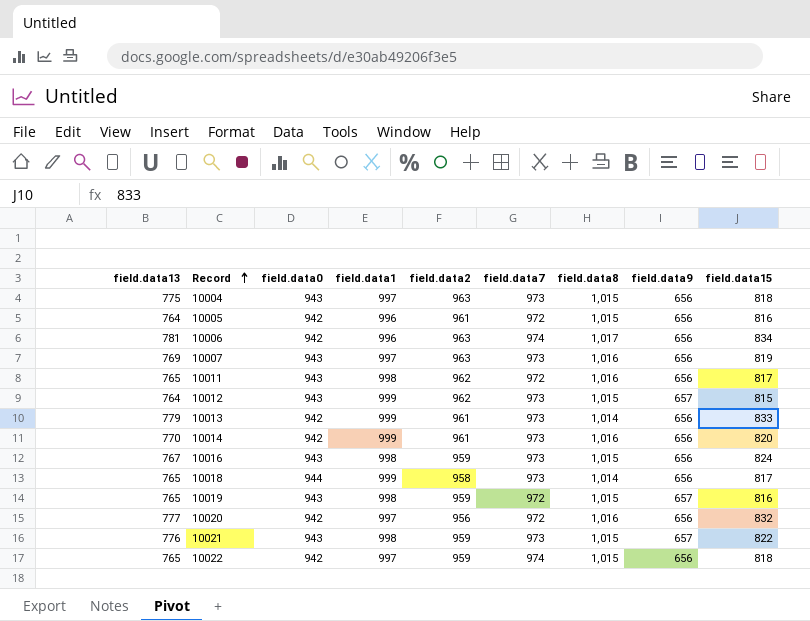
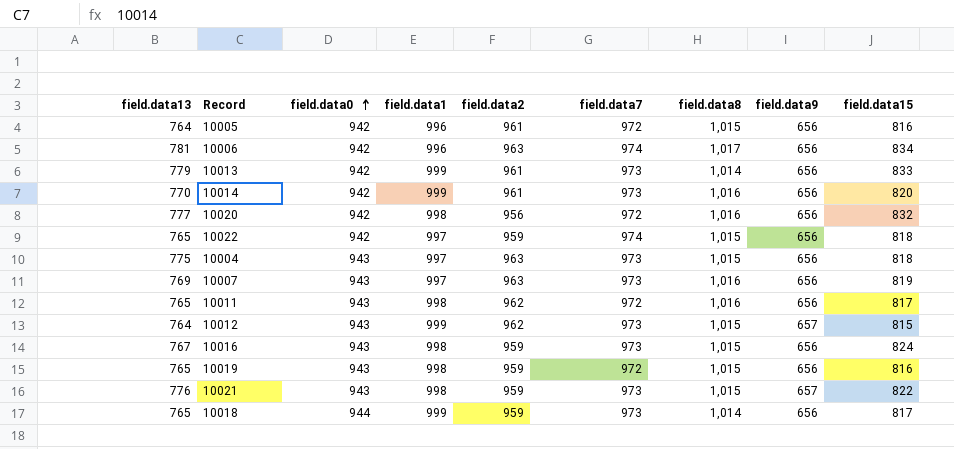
row order: Record ascending -> field.data0 ascending
10020 | field.data1: 997 -> 998
10019 | field.data9: 657 -> 656
10018 | field.data2: 958 -> 959

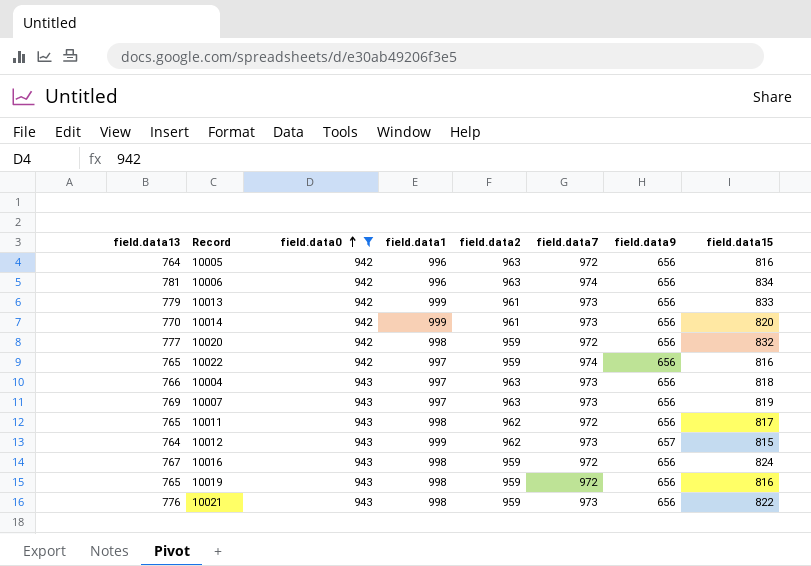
filter: none -> field.data0 != 944
column field.data8 | position: 7 -> none
10005 | field.data2: 961 -> 963
10020 | field.data2: 956 -> 959
10022 | field.data15: 818 -> 816
10004 | field.data13: 775 -> 766
10016 | field.data7: 973 -> 972
10021 | field.data9: 657 -> 656

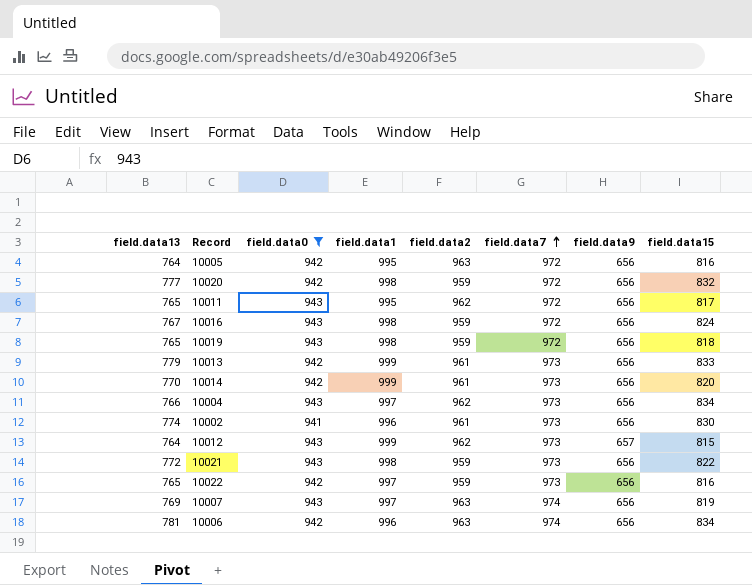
row order: field.data0 ascending -> field.data7 ascending
10005 | field.data1: 996 -> 995
10011 | field.data1: 998 -> 995
10019 | field.data15: 816 -> 818
10004 | field.data2: 963 -> 962
10004 | field.data15: 818 -> 834
row 10002: none -> 774 | 941 | 996 | 961 | 973 | 656 | 830
10021 | field.data13: 776 -> 772
10022 | field.data7: 974 -> 973
10007 | field.data7: 973 -> 974

